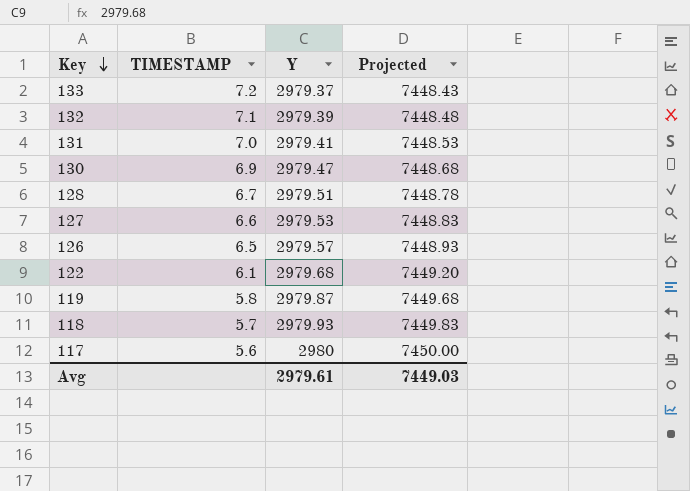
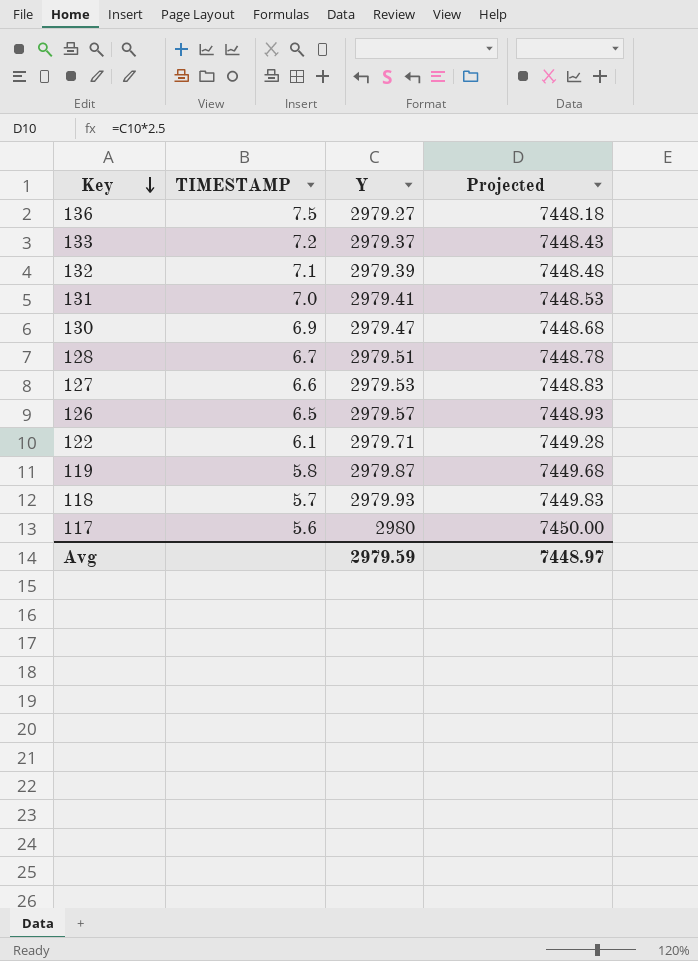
row 136: none -> 7.5 | 2979.27 | 7448.18
122 | Y: 2979.68 -> 2979.71
122 | Projected: 7449.20 -> 7449.28
Avg | Y: 2979.61 -> 2979.59
Avg | Projected: 7449.03 -> 7448.97

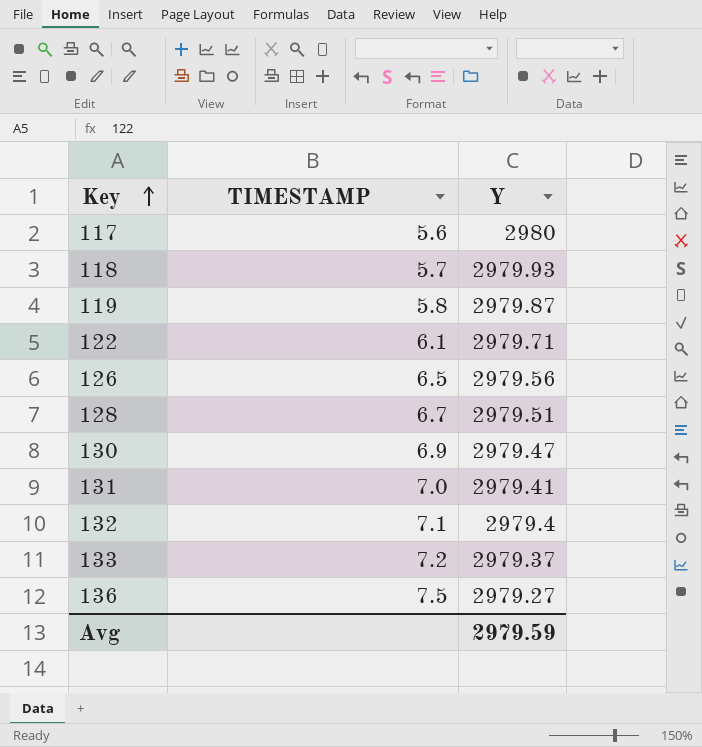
row order: Key descending -> Key ascending
column Projected | formula: [Y] * 2.5 -> none
row 127: 6.6 | 2979.53 | 7448.83 -> none
126 | Y: 2979.57 -> 2979.56
132 | Y: 2979.39 -> 2979.4

